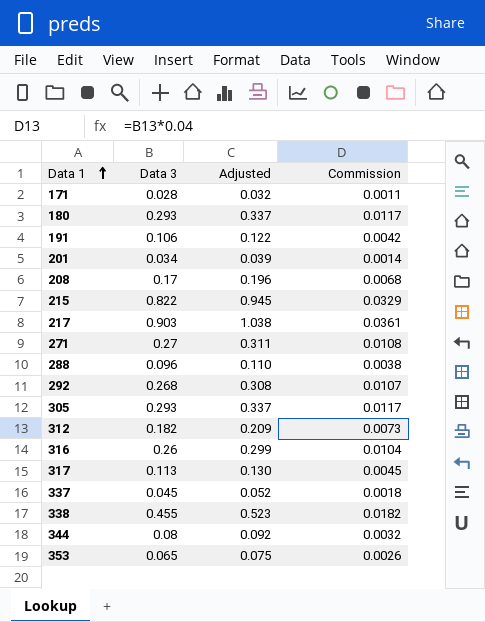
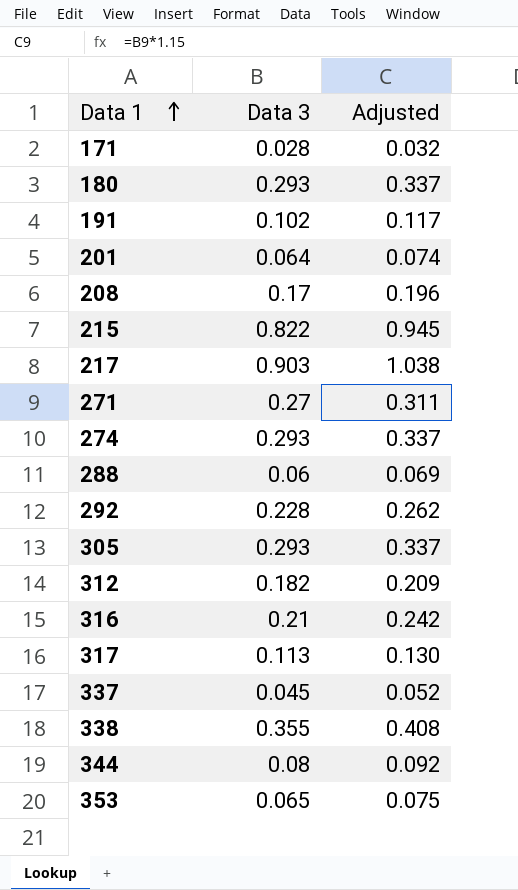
column Commission | formula: [Data 3] * 0.04 -> none
191 | Data 3: 0.106 -> 0.102
191 | Adjusted: 0.122 -> 0.117
201 | Data 3: 0.034 -> 0.064
201 | Adjusted: 0.039 -> 0.074
row 274: none -> 0.293 | 0.337
288 | Data 3: 0.096 -> 0.06
288 | Adjusted: 0.110 -> 0.069
292 | Data 3: 0.268 -> 0.228
292 | Adjusted: 0.308 -> 0.262
316 | Data 3: 0.26 -> 0.21
316 | Adjusted: 0.299 -> 0.242
338 | Data 3: 0.455 -> 0.355
338 | Adjusted: 0.523 -> 0.408

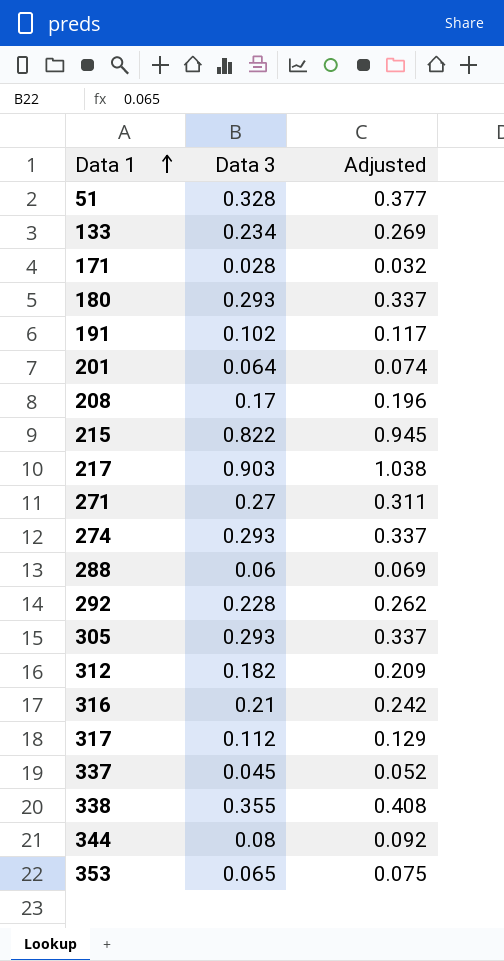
row 51: none -> 0.328 | 0.377
row 133: none -> 0.234 | 0.269
317 | Data 3: 0.113 -> 0.112
317 | Adjusted: 0.130 -> 0.129

